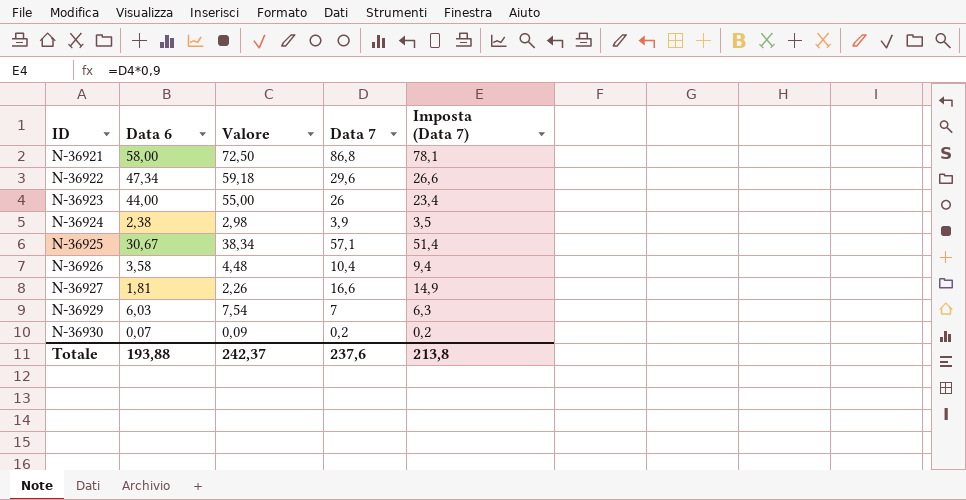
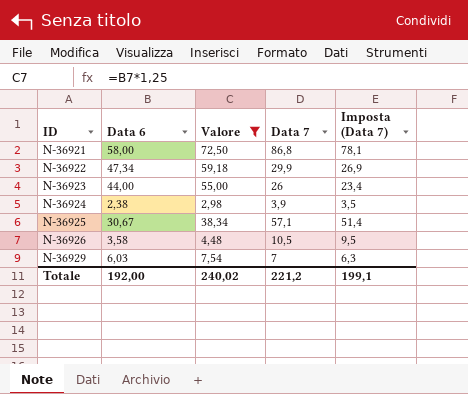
filter: none -> Valore >= 2,98
N-36922 | Data 7: 29,6 -> 29,9
N-36922 | Imposta (Data 7): 26,6 -> 26,9
N-36926 | Data 7: 10,4 -> 10,5
N-36926 | Imposta (Data 7): 9,4 -> 9,5
Totale | Data 6: 193,88 -> 192,00
Totale | Valore: 242,37 -> 240,02
Totale | Data 7: 237,6 -> 221,2
Totale | Imposta (Data 7): 213,8 -> 199,1

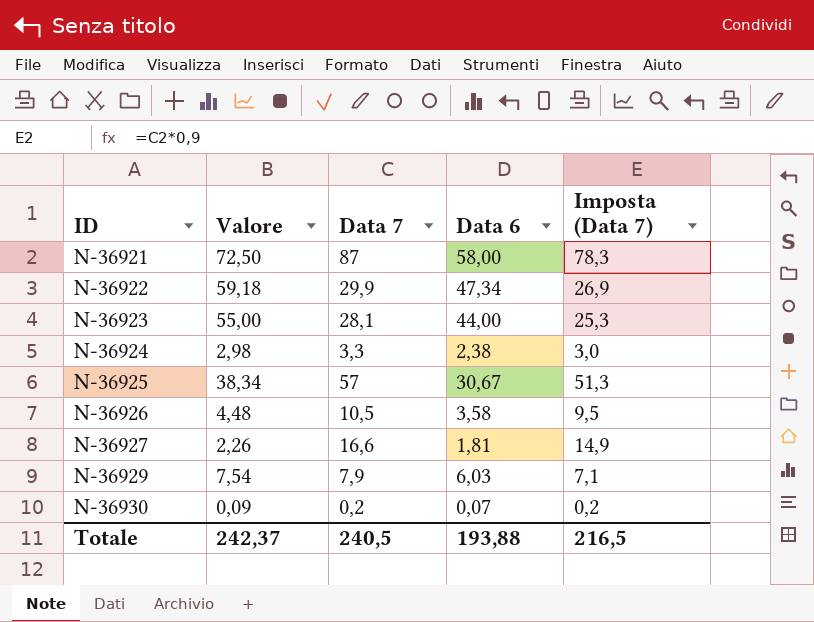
filter: Valore >= 2,98 -> none
column Data 6 | position: 2 -> 4
N-36921 | Data 7: 86,8 -> 87
N-36921 | Imposta (Data 7): 78,1 -> 78,3
N-36923 | Data 7: 26 -> 28,1
N-36923 | Imposta (Data 7): 23,4 -> 25,3
N-36924 | Data 7: 3,9 -> 3,3
N-36924 | Imposta (Data 7): 3,5 -> 3,0
N-36925 | Data 7: 57,1 -> 57
N-36925 | Imposta (Data 7): 51,4 -> 51,3
N-36929 | Data 7: 7 -> 7,9
N-36929 | Imposta (Data 7): 6,3 -> 7,1
Totale | Valore: 240,02 -> 242,37
Totale | Data 7: 221,2 -> 240,5
Totale | Data 6: 192,00 -> 193,88
Totale | Imposta (Data 7): 199,1 -> 216,5

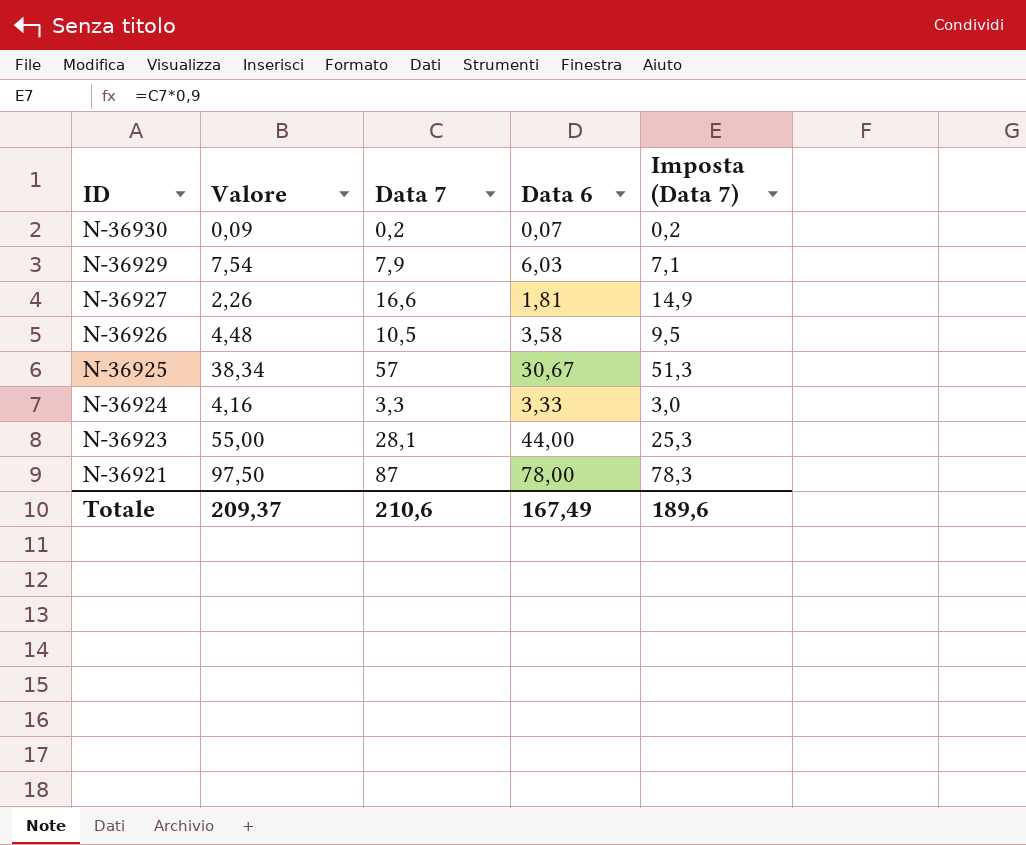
row order: ID ascending -> ID descending
row N-36922: 59,18 | 29,9 | 47,34 | 26,9 -> none
N-36924 | Valore: 2,98 -> 4,16
N-36924 | Data 6: 2,38 -> 3,33
N-36921 | Valore: 72,50 -> 97,50
N-36921 | Data 6: 58,00 -> 78,00
Totale | Valore: 242,37 -> 209,37
Totale | Data 7: 240,5 -> 210,6
Totale | Data 6: 193,88 -> 167,49
Totale | Imposta (Data 7): 216,5 -> 189,6

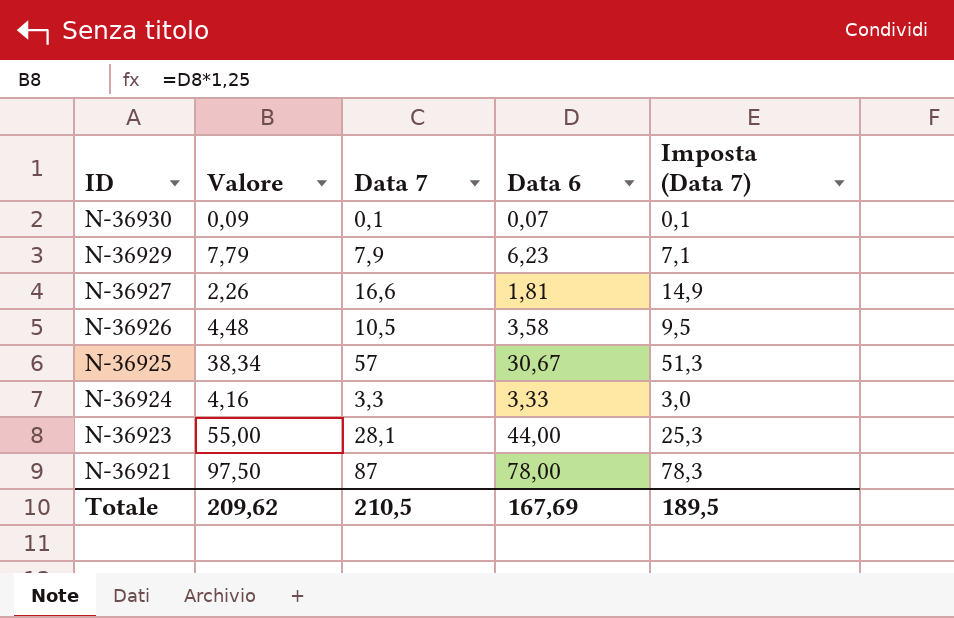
N-36930 | Data 7: 0,2 -> 0,1
N-36930 | Imposta (Data 7): 0,2 -> 0,1
N-36929 | Valore: 7,54 -> 7,79
N-36929 | Data 6: 6,03 -> 6,23
Totale | Valore: 209,37 -> 209,62
Totale | Data 7: 210,6 -> 210,5
Totale | Data 6: 167,49 -> 167,69
Totale | Imposta (Data 7): 189,6 -> 189,5

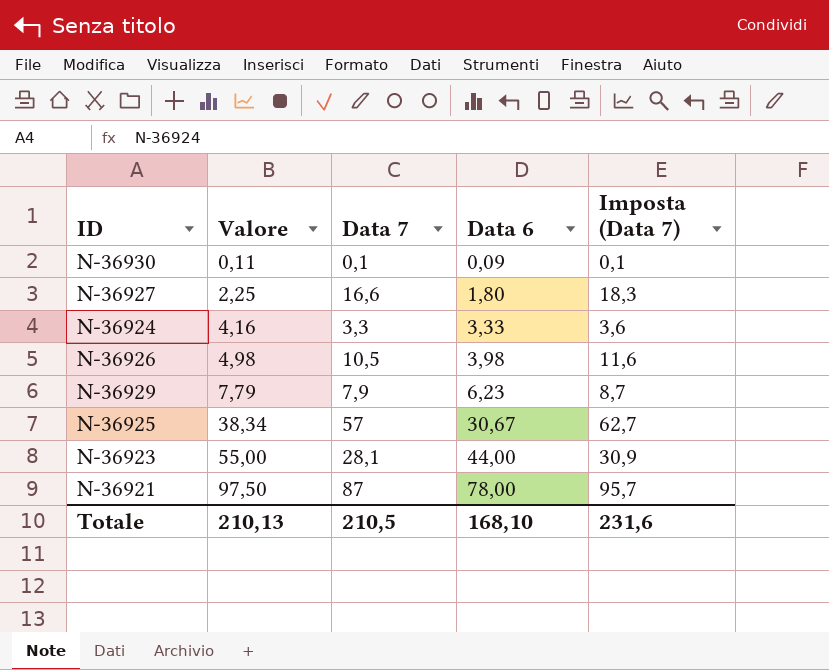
row order: ID descending -> Valore ascending
column Imposta (Data 7) | formula: [Data 7] * 0,9 -> [Data 7] * 1,1
N-36930 | Valore: 0,09 -> 0,11
N-36930 | Data 6: 0,07 -> 0,09
N-36927 | Valore: 2,26 -> 2,25
N-36927 | Data 6: 1,81 -> 1,80
N-36926 | Valore: 4,48 -> 4,98
N-36926 | Data 6: 3,58 -> 3,98
Totale | Valore: 209,62 -> 210,13
Totale | Data 6: 167,69 -> 168,10
Totale | Imposta (Data 7): 189,5 -> 231,6

